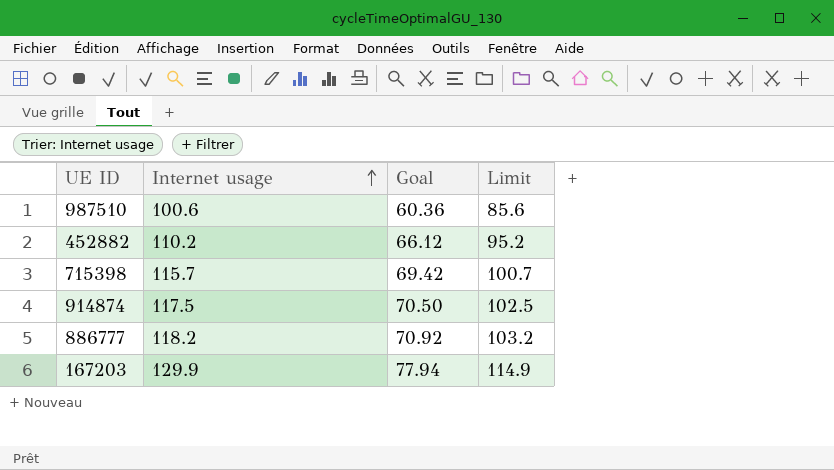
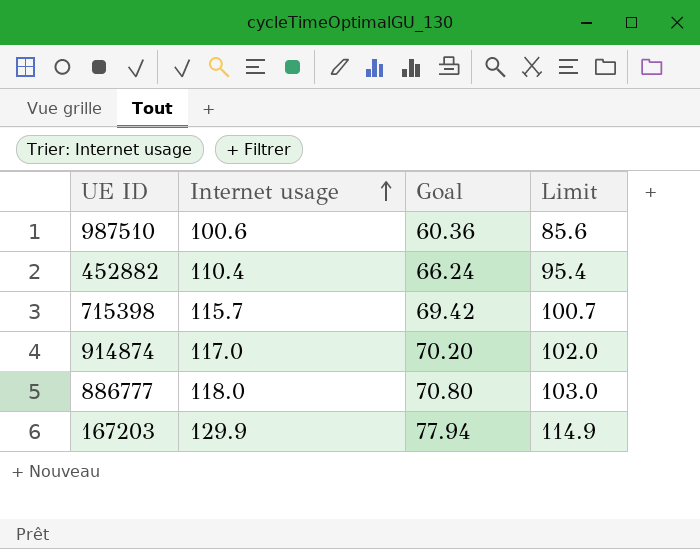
452882 | Internet usage: 110.2 -> 110.4
452882 | Goal: 66.12 -> 66.24
452882 | Limit: 95.2 -> 95.4
914874 | Internet usage: 117.5 -> 117.0
914874 | Goal: 70.50 -> 70.20
914874 | Limit: 102.5 -> 102.0
886777 | Internet usage: 118.2 -> 118.0
886777 | Goal: 70.92 -> 70.80
886777 | Limit: 103.2 -> 103.0

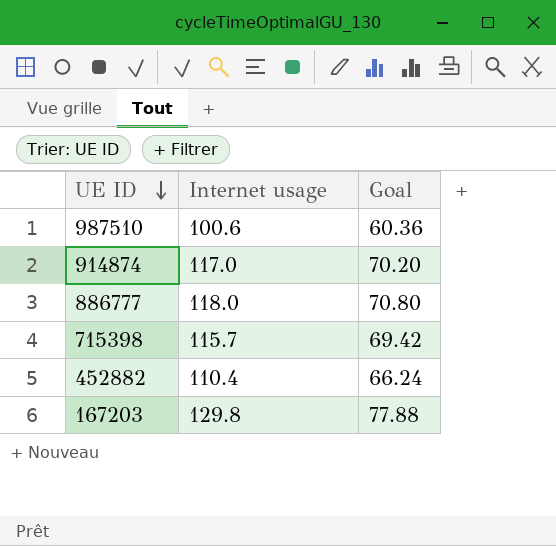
row order: Internet usage ascending -> UE ID descending
column Limit | formula: [Internet usage] - 15 -> none
167203 | Internet usage: 129.9 -> 129.8
167203 | Goal: 77.94 -> 77.88

